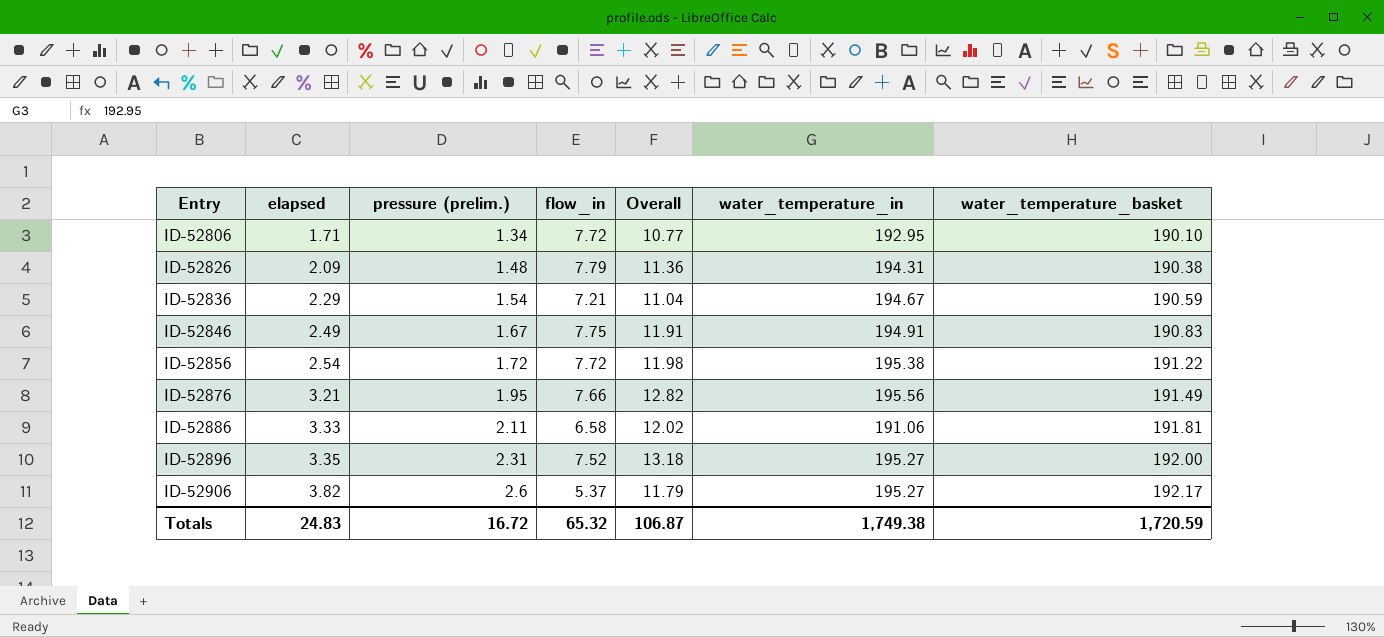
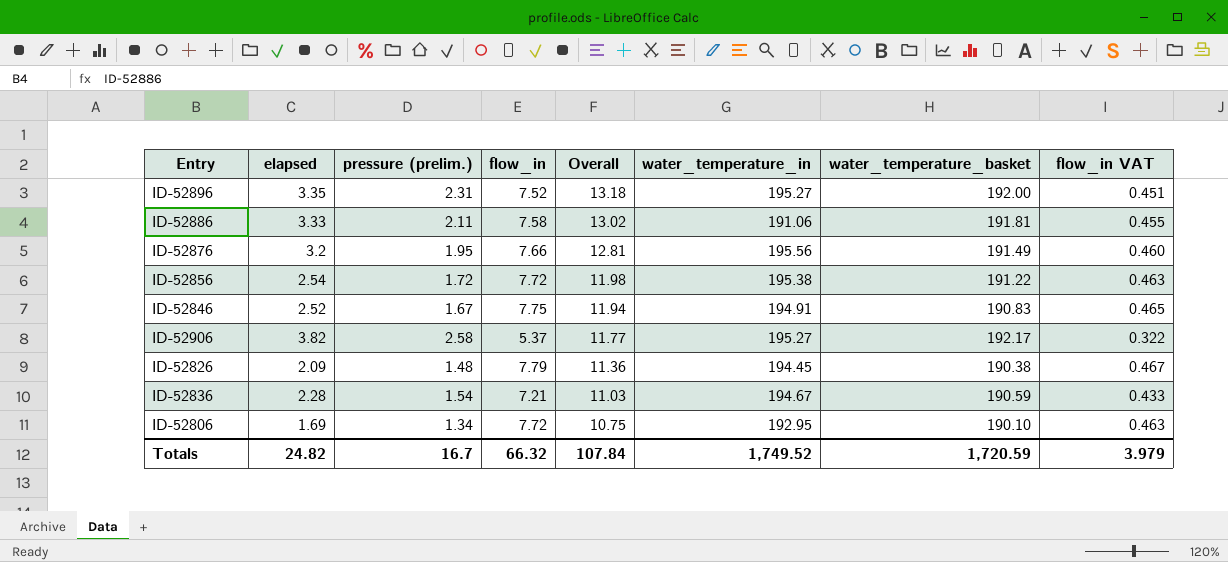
row order: Entry ascending -> Overall descending
column flow_in VAT | formula: none -> [flow_in] * 0.06
ID-52886 | flow_in: 6.58 -> 7.58
ID-52886 | Overall: 12.02 -> 13.02
ID-52876 | elapsed: 3.21 -> 3.2
ID-52876 | Overall: 12.82 -> 12.81
ID-52846 | elapsed: 2.49 -> 2.52
ID-52846 | Overall: 11.91 -> 11.94
ID-52906 | pressure (prelim.): 2.6 -> 2.58
ID-52906 | Overall: 11.79 -> 11.77
ID-52826 | water_temperature_in: 194.31 -> 194.45
ID-52836 | elapsed: 2.29 -> 2.28
ID-52836 | Overall: 11.04 -> 11.03
ID-52806 | elapsed: 1.71 -> 1.69
ID-52806 | Overall: 10.77 -> 10.75
Totals | elapsed: 24.83 -> 24.82
Totals | pressure (prelim.): 16.72 -> 16.7
Totals | flow_in: 65.32 -> 66.32
Totals | Overall: 106.87 -> 107.84
Totals | water_temperature_in: 1,749.38 -> 1,749.52

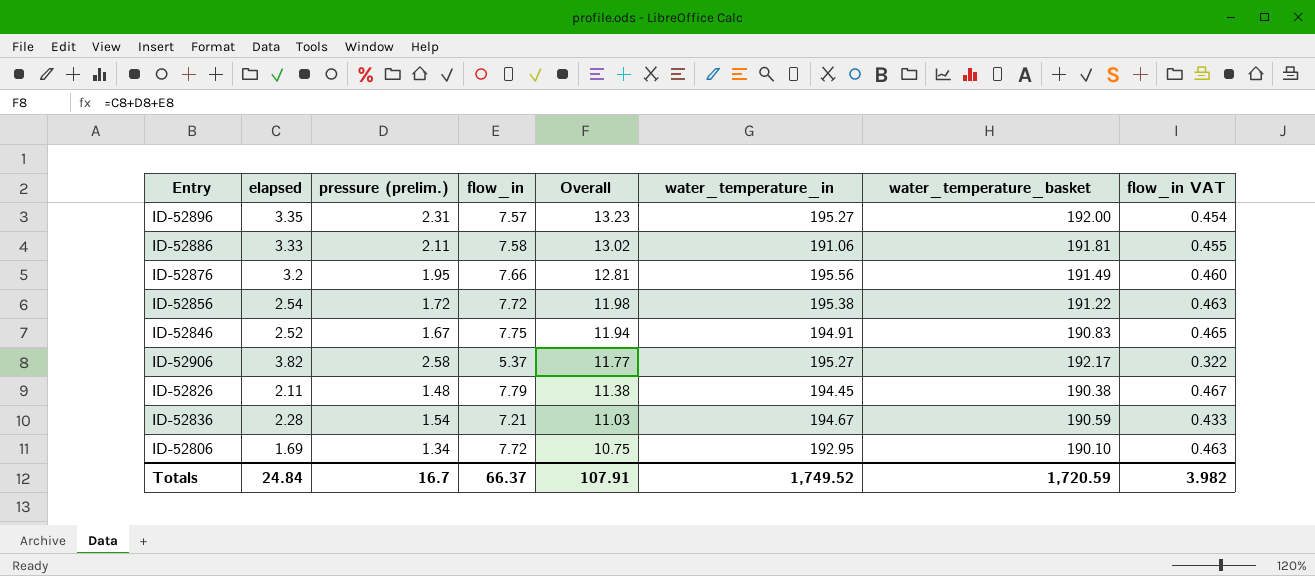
ID-52896 | flow_in: 7.52 -> 7.57
ID-52896 | Overall: 13.18 -> 13.23
ID-52896 | flow_in VAT: 0.451 -> 0.454
ID-52826 | elapsed: 2.09 -> 2.11
ID-52826 | Overall: 11.36 -> 11.38
Totals | elapsed: 24.82 -> 24.84
Totals | flow_in: 66.32 -> 66.37
Totals | Overall: 107.84 -> 107.91
Totals | flow_in VAT: 3.979 -> 3.982

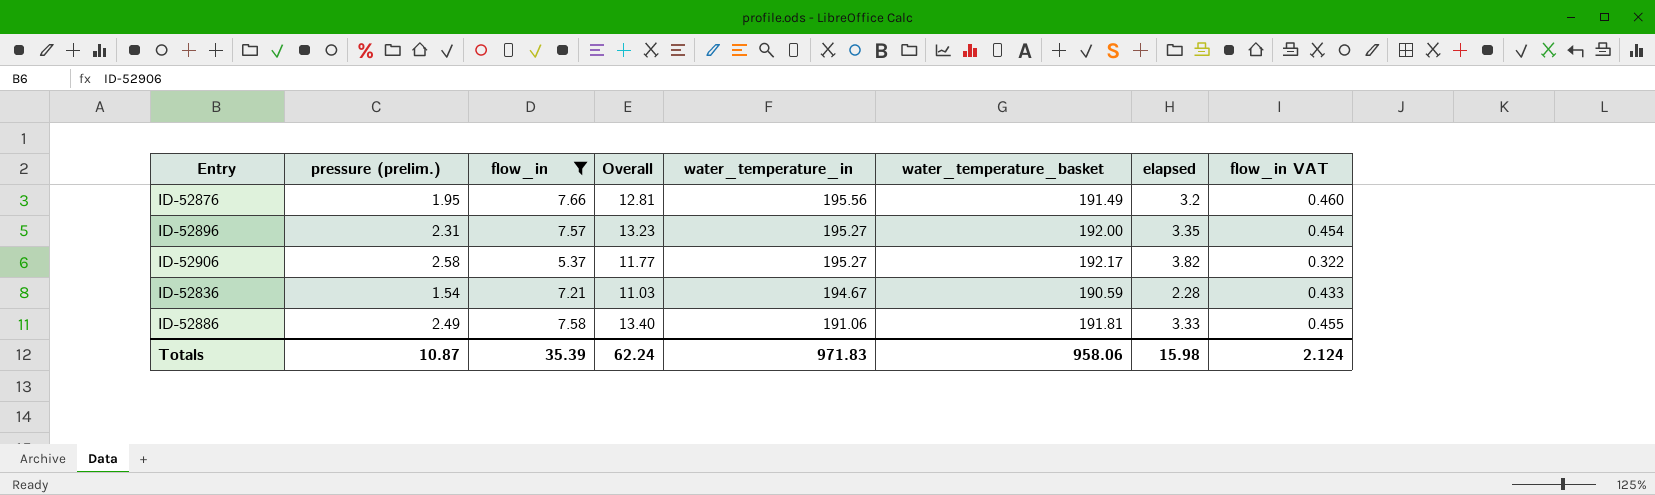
filter: none -> flow_in <= 7.66
row order: Overall descending -> water_temperature_in descending
column elapsed | position: 2 -> 7
ID-52886 | pressure (prelim.): 2.11 -> 2.49
ID-52886 | Overall: 13.02 -> 13.40
Totals | pressure (prelim.): 16.7 -> 10.87
Totals | flow_in: 66.37 -> 35.39
Totals | Overall: 107.91 -> 62.24
Totals | water_temperature_in: 1,749.52 -> 971.83
Totals | water_temperature_basket: 1,720.59 -> 958.06
Totals | elapsed: 24.84 -> 15.98
Totals | flow_in VAT: 3.982 -> 2.124

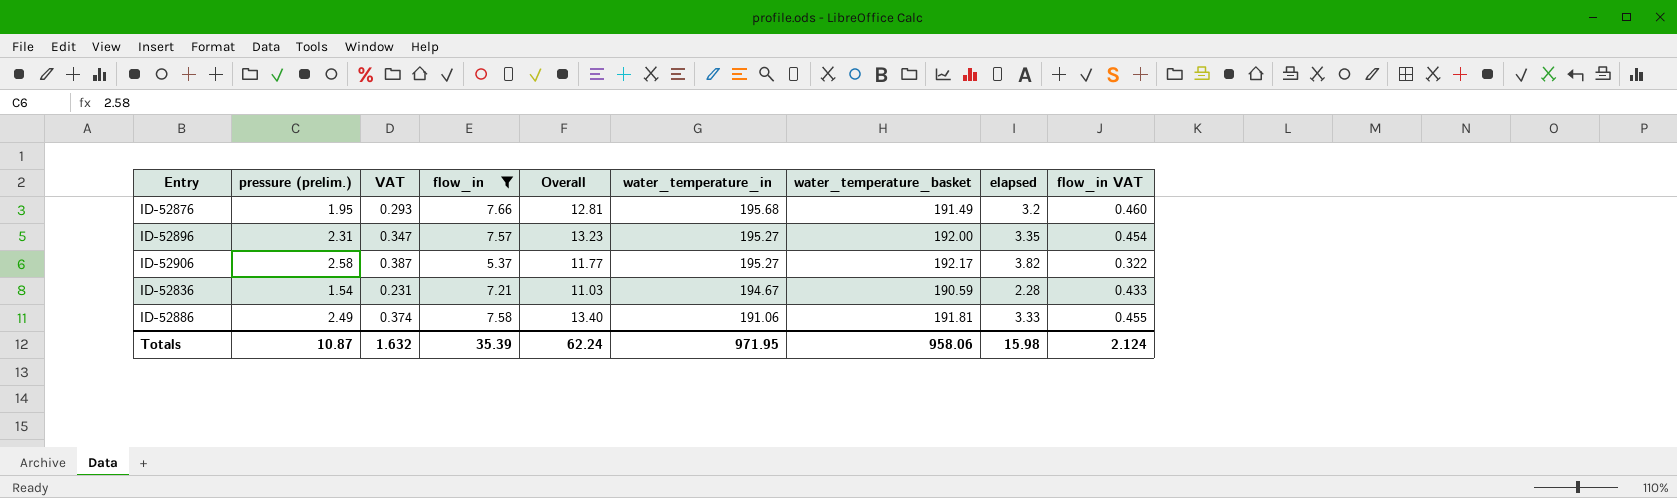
column VAT | formula: none -> [pressure (prelim.)] * 0.15
ID-52876 | water_temperature_in: 195.56 -> 195.68
Totals | water_temperature_in: 971.83 -> 971.95

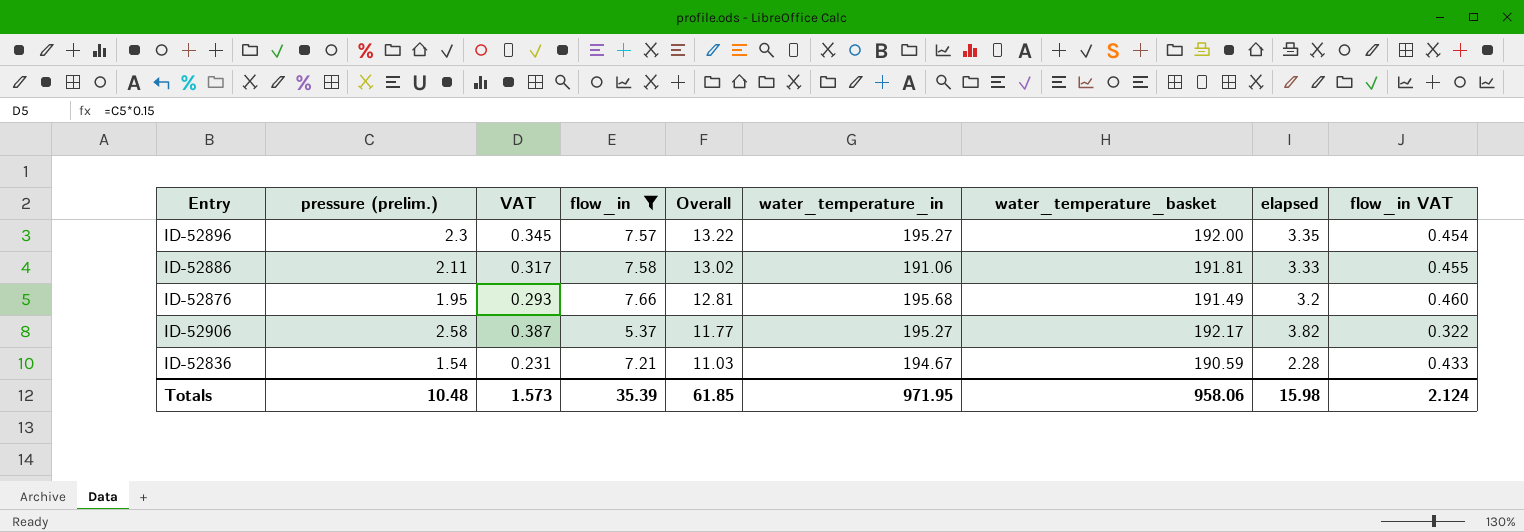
row order: water_temperature_in descending -> Overall descending
ID-52896 | pressure (prelim.): 2.31 -> 2.3
ID-52896 | VAT: 0.347 -> 0.345
ID-52896 | Overall: 13.23 -> 13.22
ID-52886 | pressure (prelim.): 2.49 -> 2.11
ID-52886 | VAT: 0.374 -> 0.317
ID-52886 | Overall: 13.40 -> 13.02
Totals | pressure (prelim.): 10.87 -> 10.48
Totals | VAT: 1.632 -> 1.573
Totals | Overall: 62.24 -> 61.85

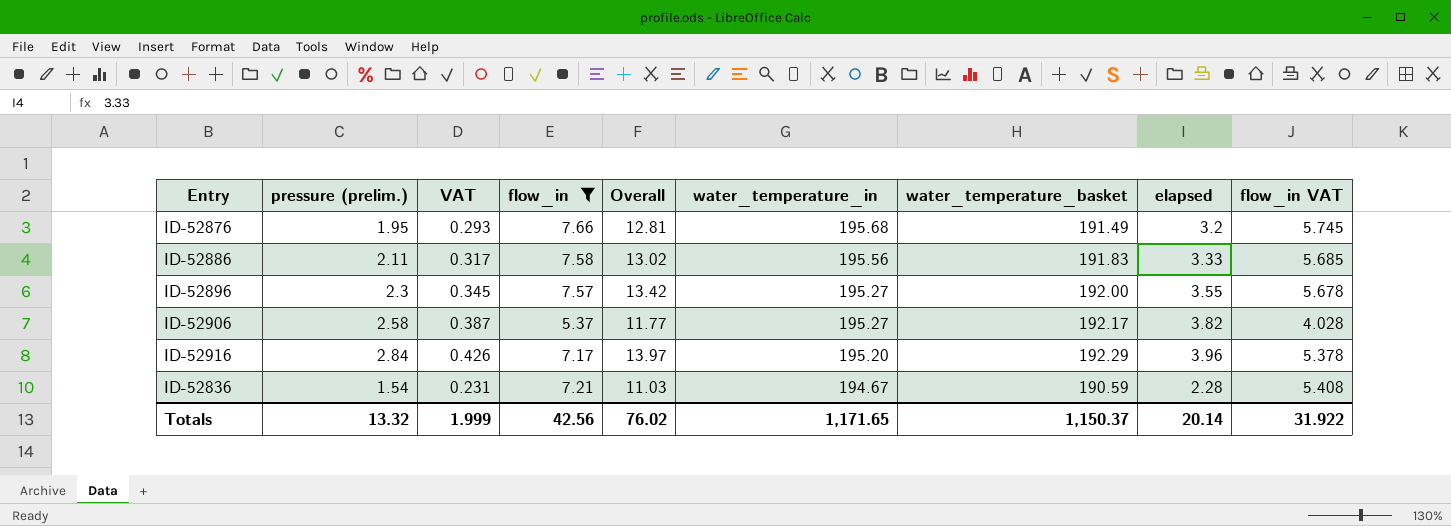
row order: Overall descending -> water_temperature_in descending
column flow_in VAT | formula: [flow_in] * 0.06 -> [flow_in] * 0.75
ID-52886 | water_temperature_in: 191.06 -> 195.56
ID-52886 | water_temperature_basket: 191.81 -> 191.83
ID-52896 | Overall: 13.22 -> 13.42
ID-52896 | elapsed: 3.35 -> 3.55
row ID-52916: none -> 2.84 | 0.426 | 7.17 | 13.97 | 195.20 | 192.29 | 3.96 | 5.378
Totals | pressure (prelim.): 10.48 -> 13.32
Totals | VAT: 1.573 -> 1.999
Totals | flow_in: 35.39 -> 42.56
Totals | Overall: 61.85 -> 76.02
Totals | water_temperature_in: 971.95 -> 1,171.65
Totals | water_temperature_basket: 958.06 -> 1,150.37
Totals | elapsed: 15.98 -> 20.14
Totals | flow_in VAT: 2.124 -> 31.922

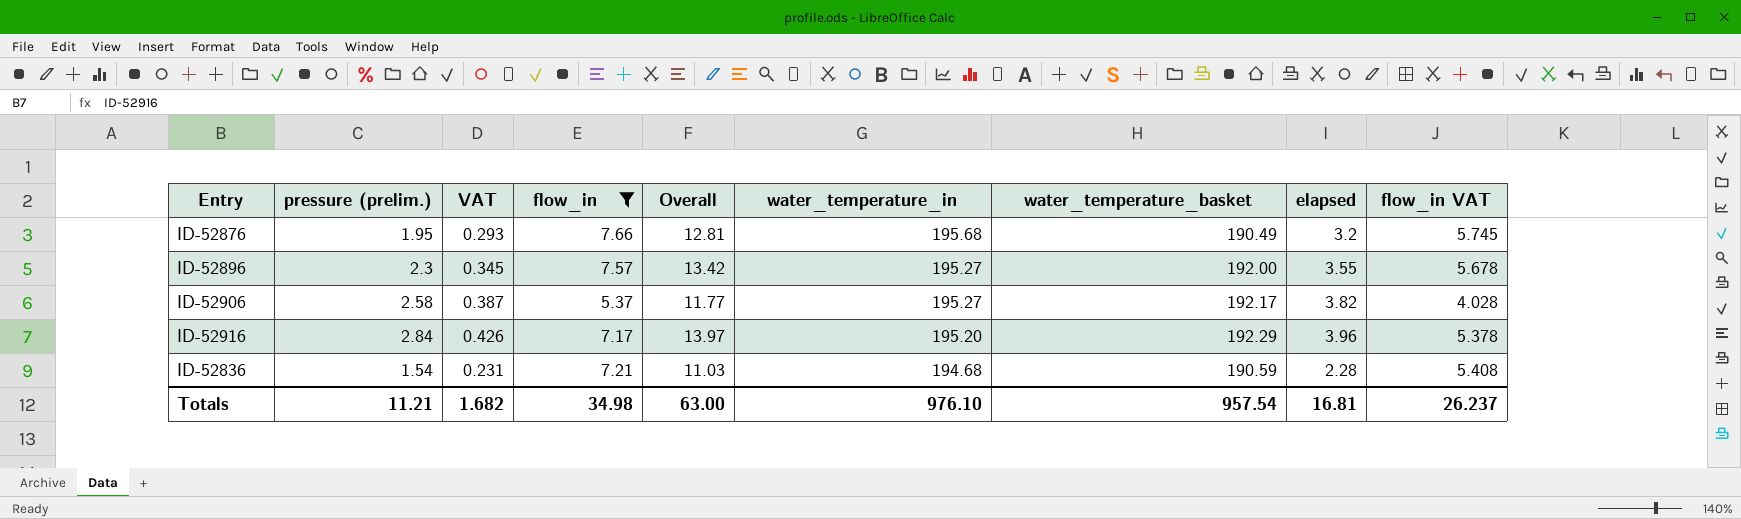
row ID-52886: 2.11 | 0.317 | 7.58 | 13.02 | 195.56 | 191.83 | 3.33 | 5.685 -> none
ID-52876 | water_temperature_basket: 191.49 -> 190.49
ID-52836 | water_temperature_in: 194.67 -> 194.68
Totals | pressure (prelim.): 13.32 -> 11.21
Totals | VAT: 1.999 -> 1.682
Totals | flow_in: 42.56 -> 34.98
Totals | Overall: 76.02 -> 63.00
Totals | water_temperature_in: 1,171.65 -> 976.10
Totals | water_temperature_basket: 1,150.37 -> 957.54
Totals | elapsed: 20.14 -> 16.81
Totals | flow_in VAT: 31.922 -> 26.237

